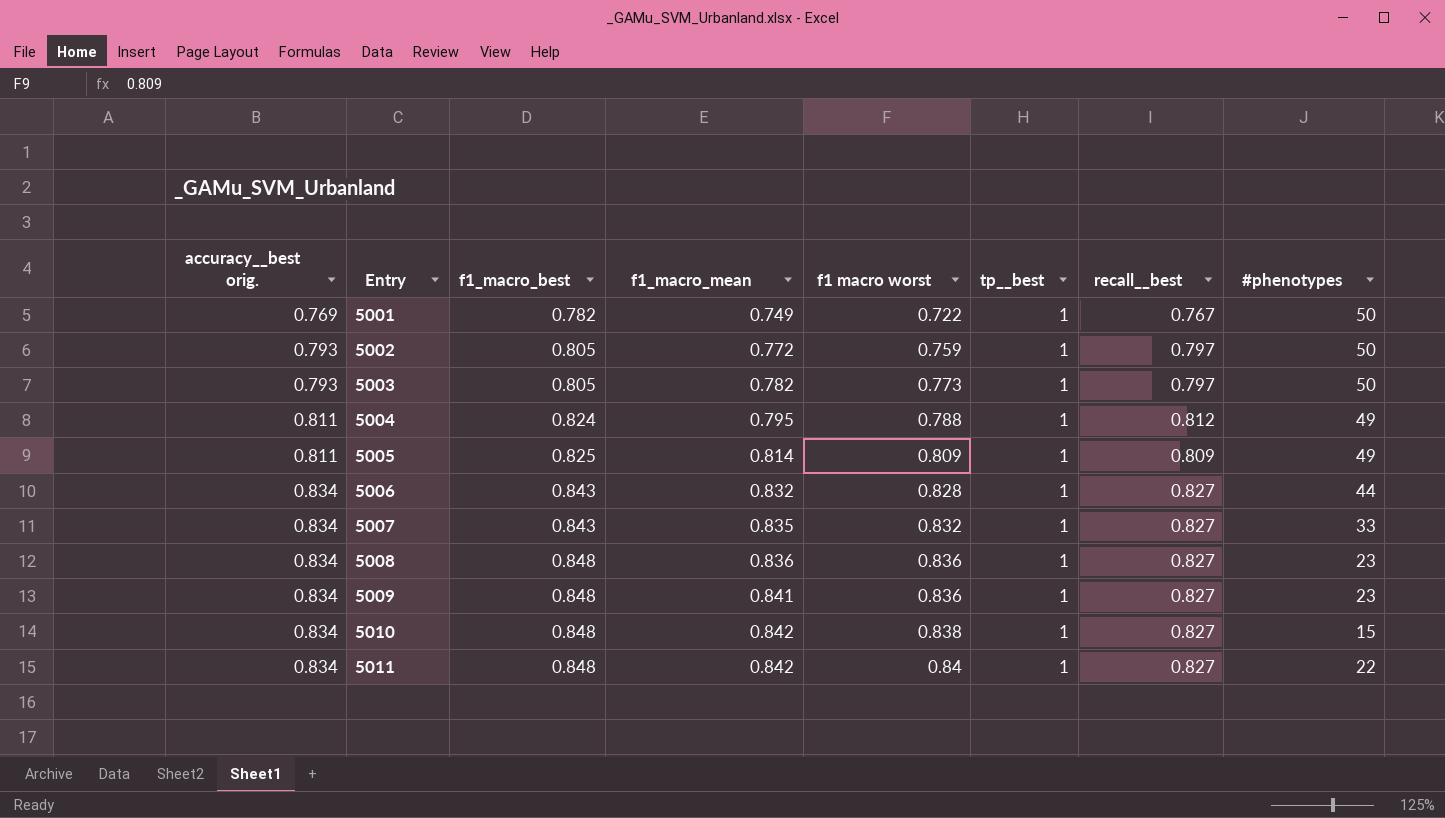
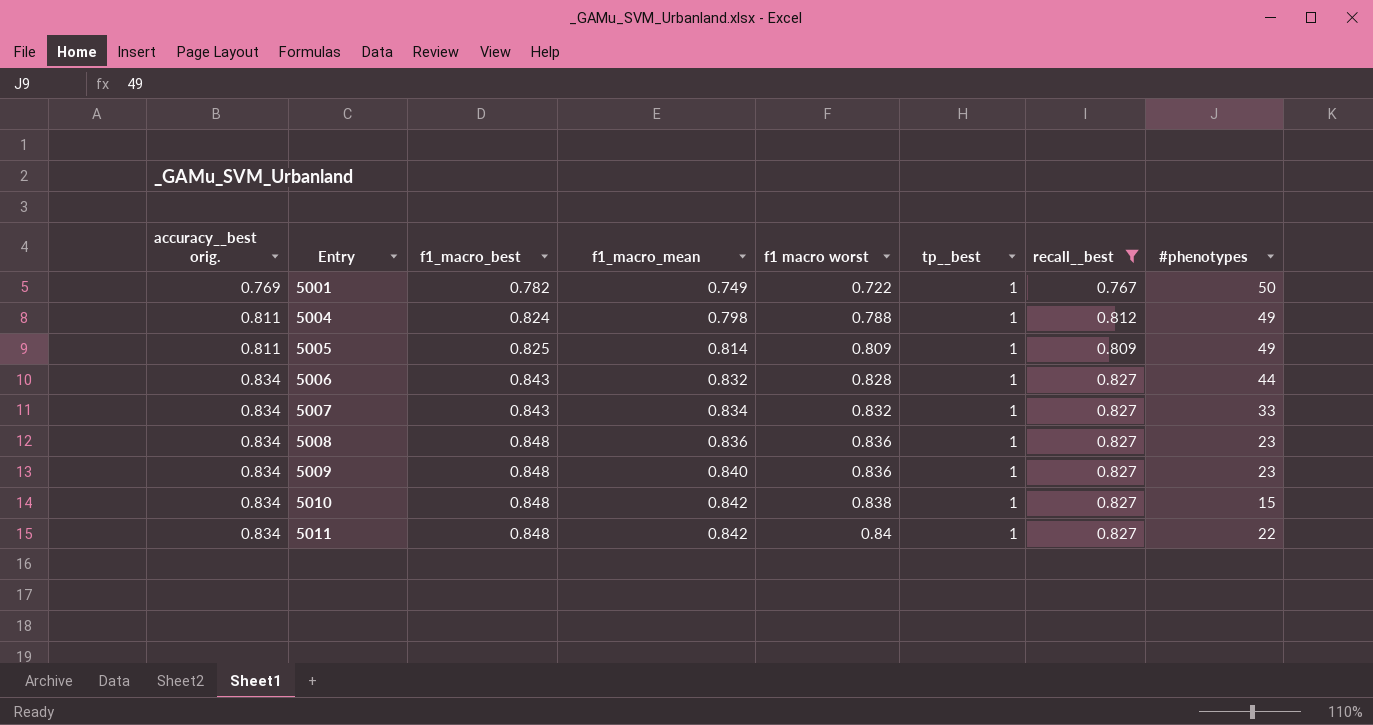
filter: none -> recall__best != 0.797
5004 | f1_macro_mean: 0.795 -> 0.798
5007 | f1_macro_mean: 0.835 -> 0.834
5009 | f1_macro_mean: 0.841 -> 0.840

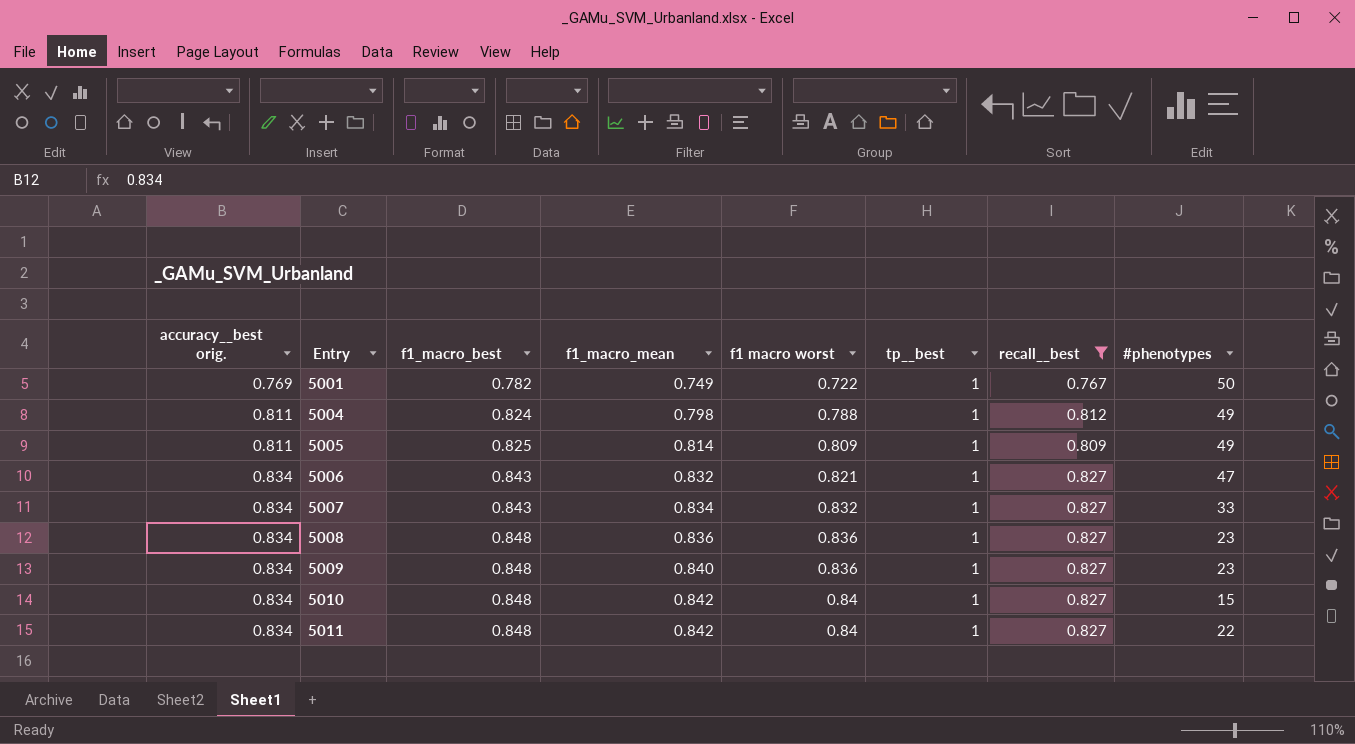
5006 | f1 macro worst: 0.828 -> 0.821
5006 | #phenotypes: 44 -> 47
5010 | f1 macro worst: 0.838 -> 0.84

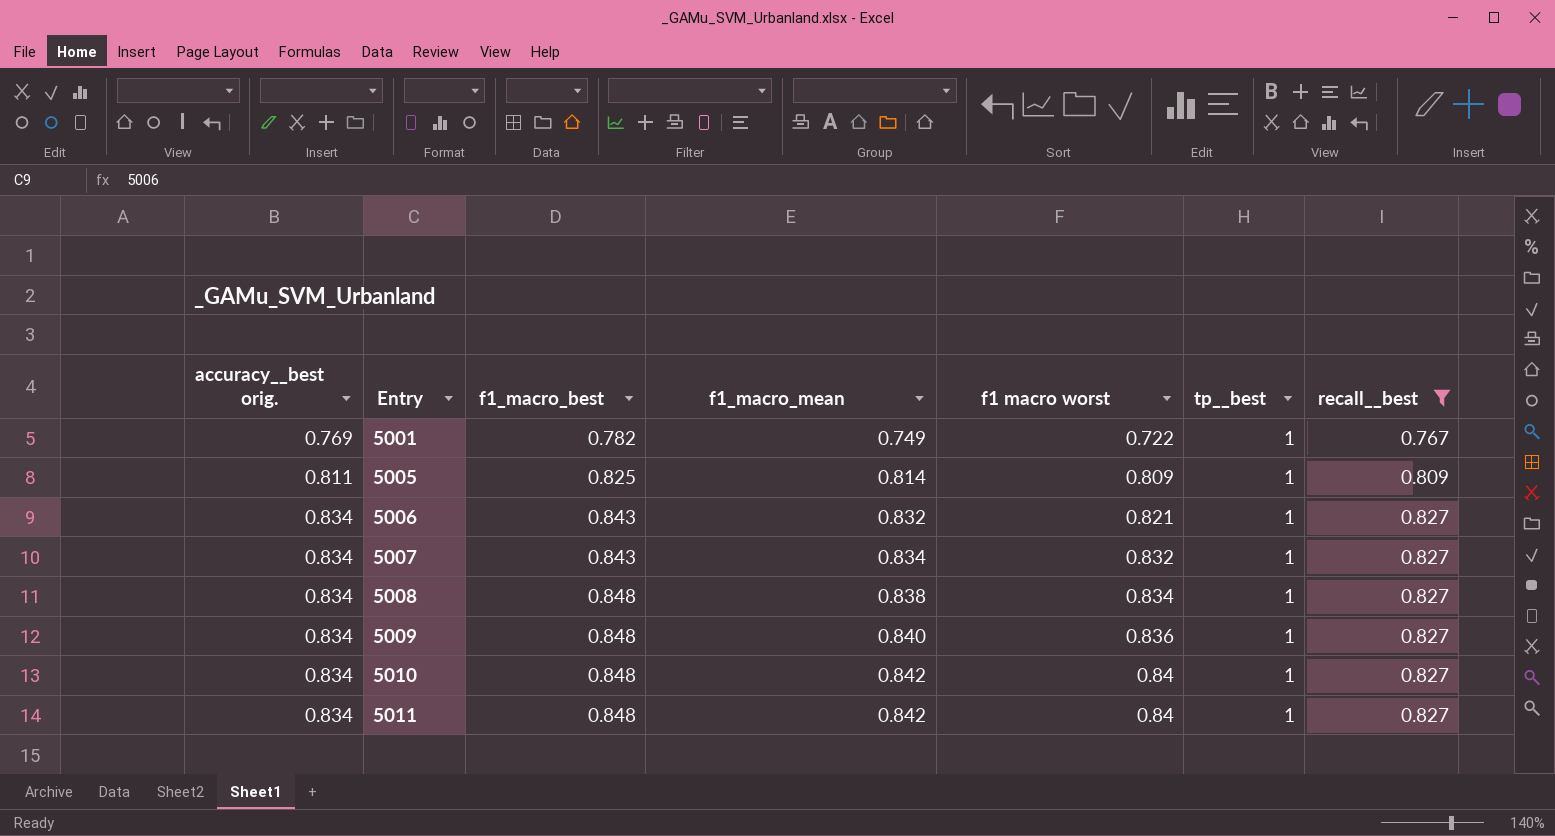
column #phenotypes | position: 8 -> none
row 5004: 0.811 | 0.824 | 0.798 | 0.788 | 1 | 0.812 | 49 -> none
5008 | f1_macro_mean: 0.836 -> 0.838
5008 | f1 macro worst: 0.836 -> 0.834

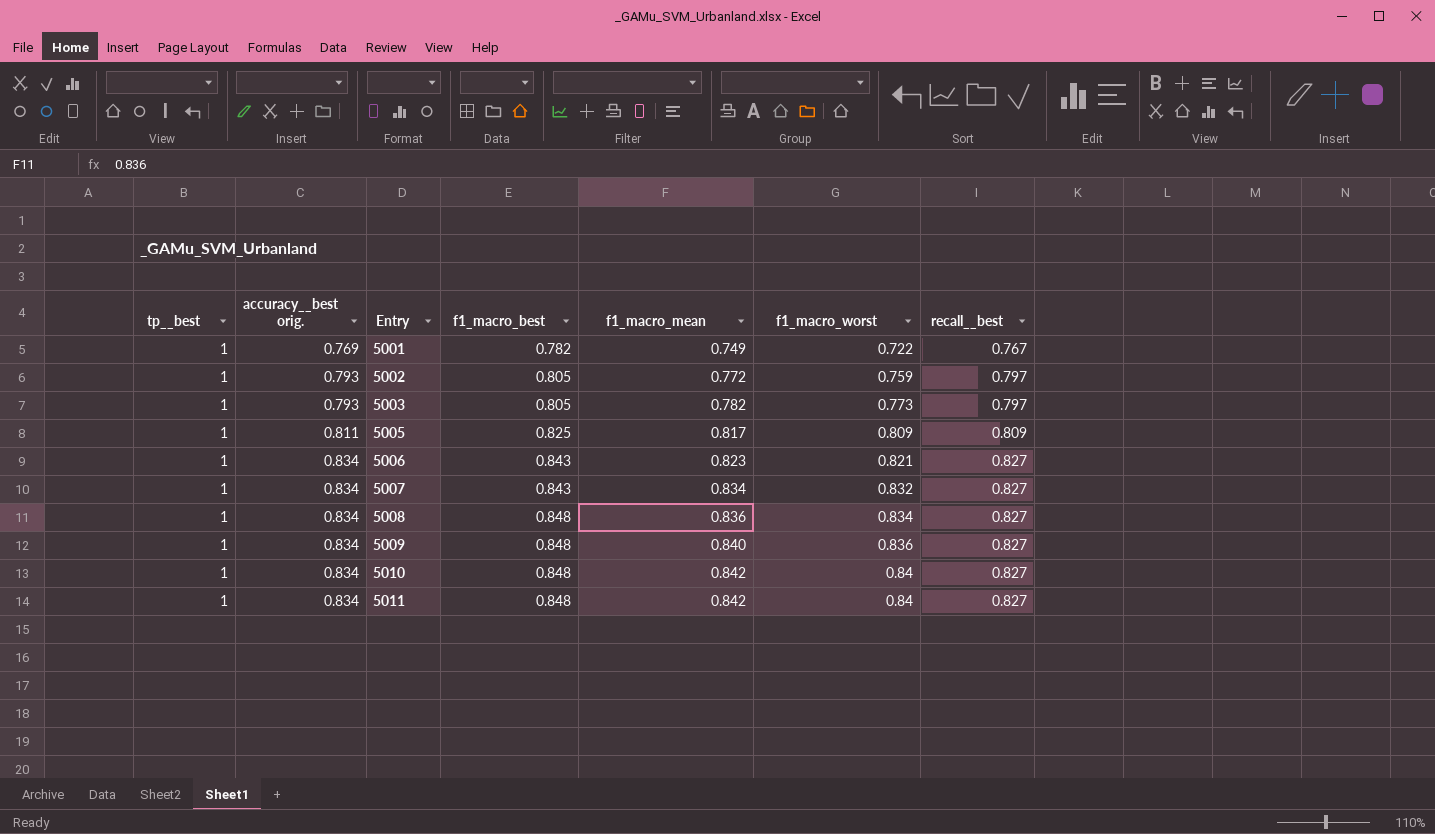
filter: recall__best != 0.797 -> none
column tp__best | position: 6 -> 1
column name: f1 macro worst -> f1_macro_worst
5005 | f1_macro_mean: 0.814 -> 0.817
5006 | f1_macro_mean: 0.832 -> 0.823
5008 | f1_macro_mean: 0.838 -> 0.836

